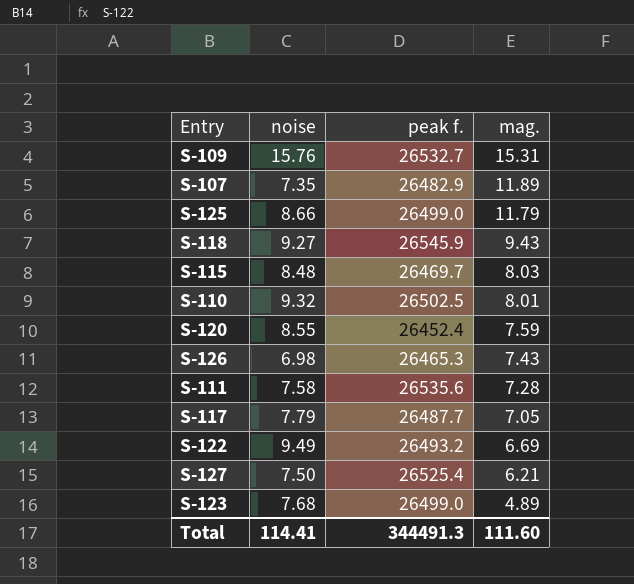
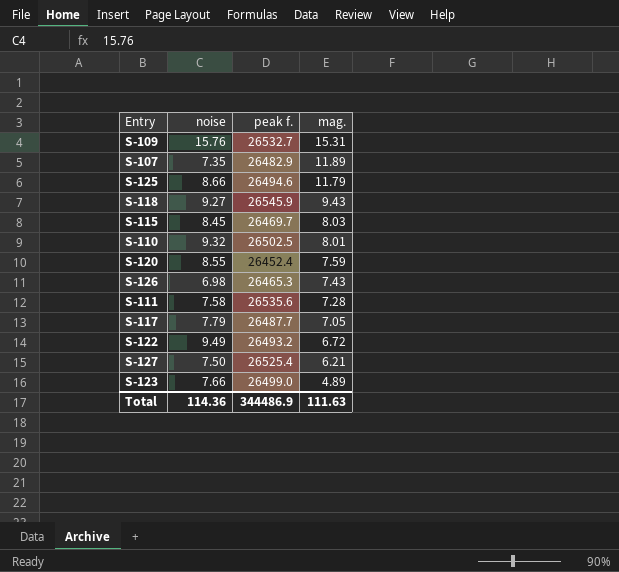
S-125 | peak f.: 26499.0 -> 26494.6
S-115 | noise: 8.48 -> 8.45
S-122 | mag.: 6.69 -> 6.72
S-123 | noise: 7.68 -> 7.66
Total | noise: 114.41 -> 114.36
Total | peak f.: 344491.3 -> 344486.9
Total | mag.: 111.60 -> 111.63

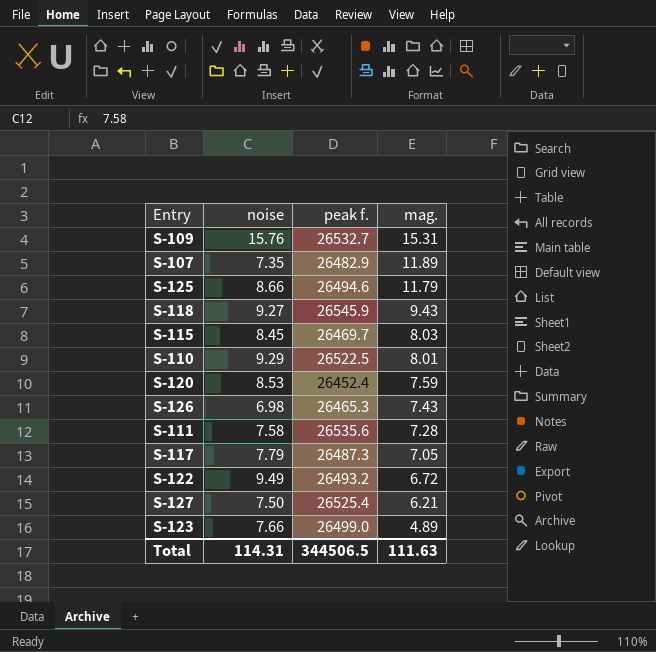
S-110 | noise: 9.32 -> 9.29
S-110 | peak f.: 26502.5 -> 26522.5
S-120 | noise: 8.55 -> 8.53
S-117 | peak f.: 26487.7 -> 26487.3
Total | noise: 114.36 -> 114.31
Total | peak f.: 344486.9 -> 344506.5

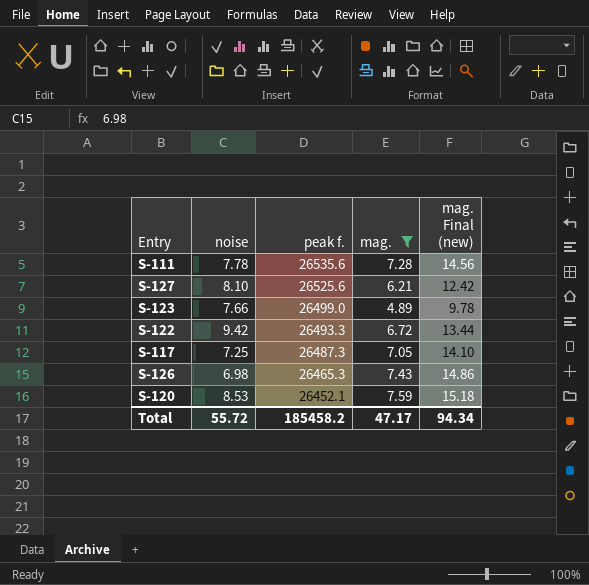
filter: none -> mag. <= 7.59
row order: mag. descending -> peak f. descending
column mag. Final (new) | formula: none -> [mag.] * 2
S-111 | noise: 7.58 -> 7.78
S-127 | noise: 7.50 -> 8.10
S-127 | peak f.: 26525.4 -> 26525.6
S-122 | noise: 9.49 -> 9.42
S-122 | peak f.: 26493.2 -> 26493.3
S-117 | noise: 7.79 -> 7.25
S-120 | peak f.: 26452.4 -> 26452.1
Total | noise: 114.31 -> 55.72
Total | peak f.: 344506.5 -> 185458.2
Total | mag.: 111.63 -> 47.17

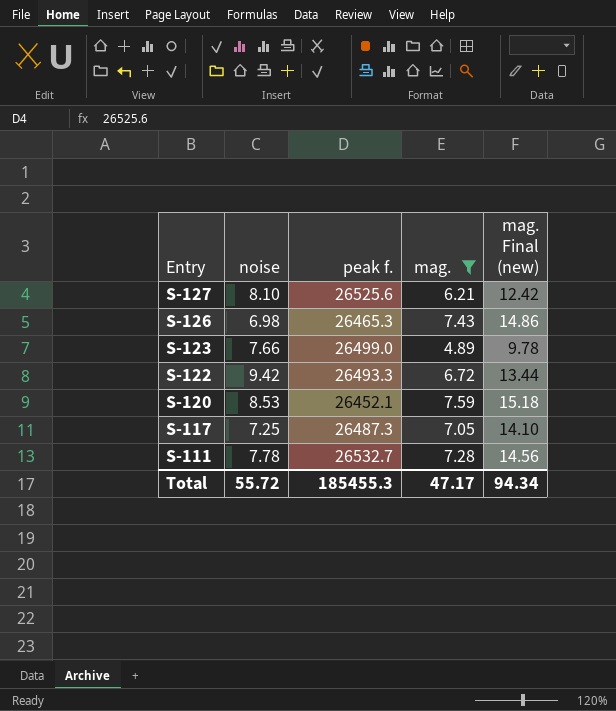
row order: peak f. descending -> Entry descending
S-111 | peak f.: 26535.6 -> 26532.7
Total | peak f.: 185458.2 -> 185455.3

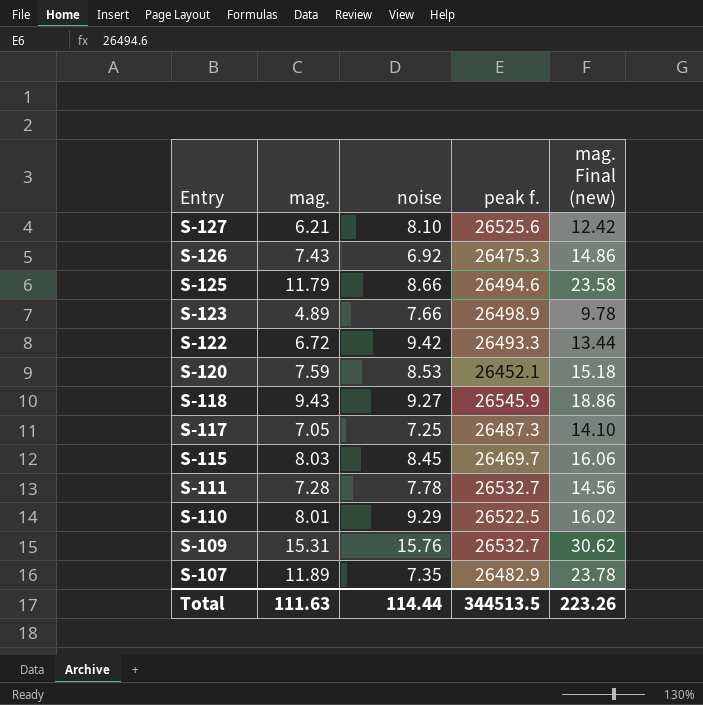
filter: mag. <= 7.59 -> none
column mag. | position: 4 -> 2
S-126 | noise: 6.98 -> 6.92
S-126 | peak f.: 26465.3 -> 26475.3
S-123 | peak f.: 26499.0 -> 26498.9
Total | mag.: 47.17 -> 111.63
Total | noise: 55.72 -> 114.44
Total | peak f.: 185455.3 -> 344513.5
Total | mag. Final (new): 94.34 -> 223.26

